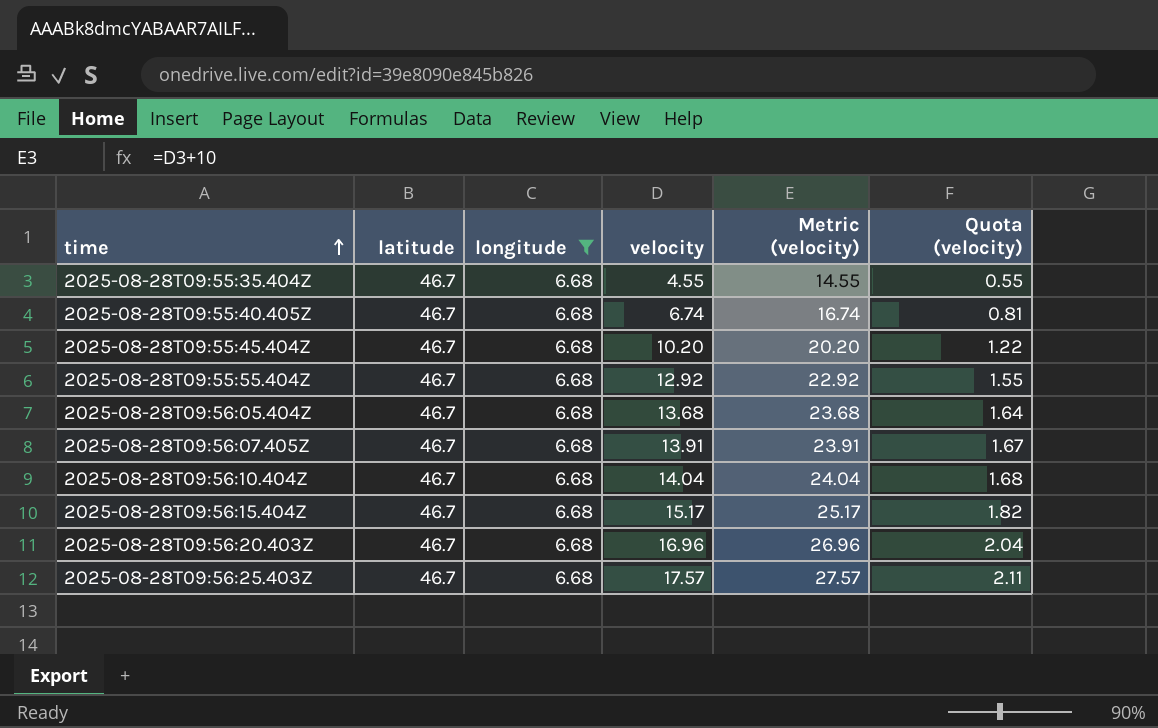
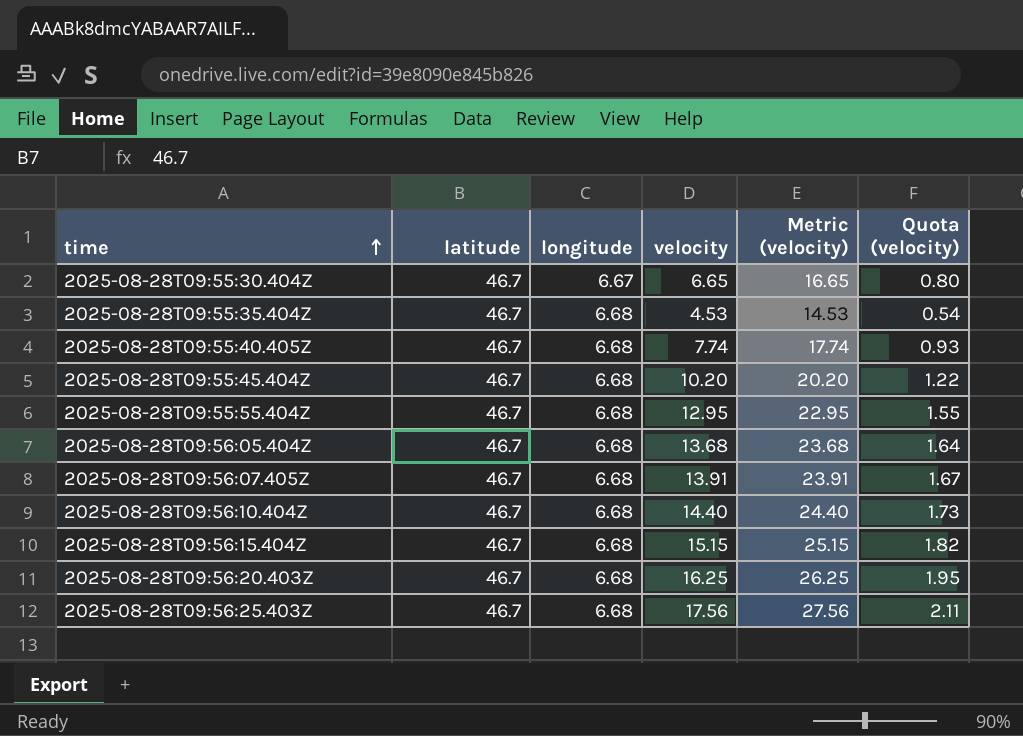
filter: longitude = 6.68 -> none
2025-08-28T09:55:35.404Z | velocity: 4.55 -> 4.53
2025-08-28T09:55:35.404Z | Metric (velocity): 14.55 -> 14.53
2025-08-28T09:55:35.404Z | Quota (velocity): 0.55 -> 0.54
2025-08-28T09:55:40.405Z | velocity: 6.74 -> 7.74
2025-08-28T09:55:40.405Z | Metric (velocity): 16.74 -> 17.74
2025-08-28T09:55:40.405Z | Quota (velocity): 0.81 -> 0.93
2025-08-28T09:55:55.404Z | velocity: 12.92 -> 12.95
2025-08-28T09:55:55.404Z | Metric (velocity): 22.92 -> 22.95
2025-08-28T09:56:10.404Z | velocity: 14.04 -> 14.40
2025-08-28T09:56:10.404Z | Metric (velocity): 24.04 -> 24.40
2025-08-28T09:56:10.404Z | Quota (velocity): 1.68 -> 1.73
2025-08-28T09:56:15.404Z | velocity: 15.17 -> 15.15
2025-08-28T09:56:15.404Z | Metric (velocity): 25.17 -> 25.15
2025-08-28T09:56:20.403Z | velocity: 16.96 -> 16.25
2025-08-28T09:56:20.403Z | Metric (velocity): 26.96 -> 26.25
2025-08-28T09:56:20.403Z | Quota (velocity): 2.04 -> 1.95
2025-08-28T09:56:25.403Z | velocity: 17.57 -> 17.56
2025-08-28T09:56:25.403Z | Metric (velocity): 27.57 -> 27.56

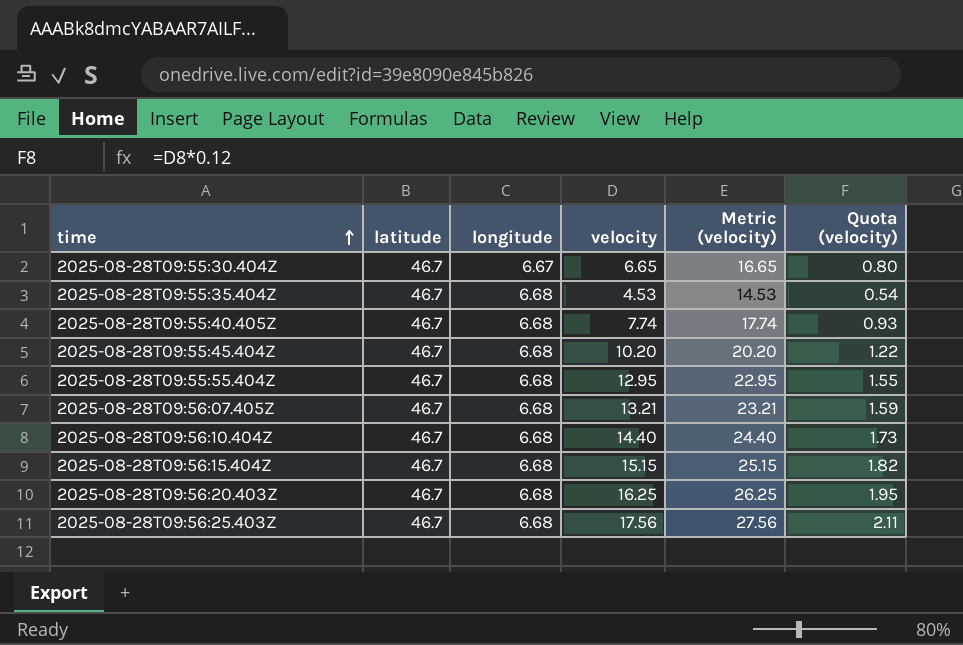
row 2025-08-28T09:56:05.404Z: 46.7 | 6.68 | 13.68 | 23.68 | 1.64 -> none
2025-08-28T09:56:07.405Z | velocity: 13.91 -> 13.21
2025-08-28T09:56:07.405Z | Metric (velocity): 23.91 -> 23.21
2025-08-28T09:56:07.405Z | Quota (velocity): 1.67 -> 1.59

